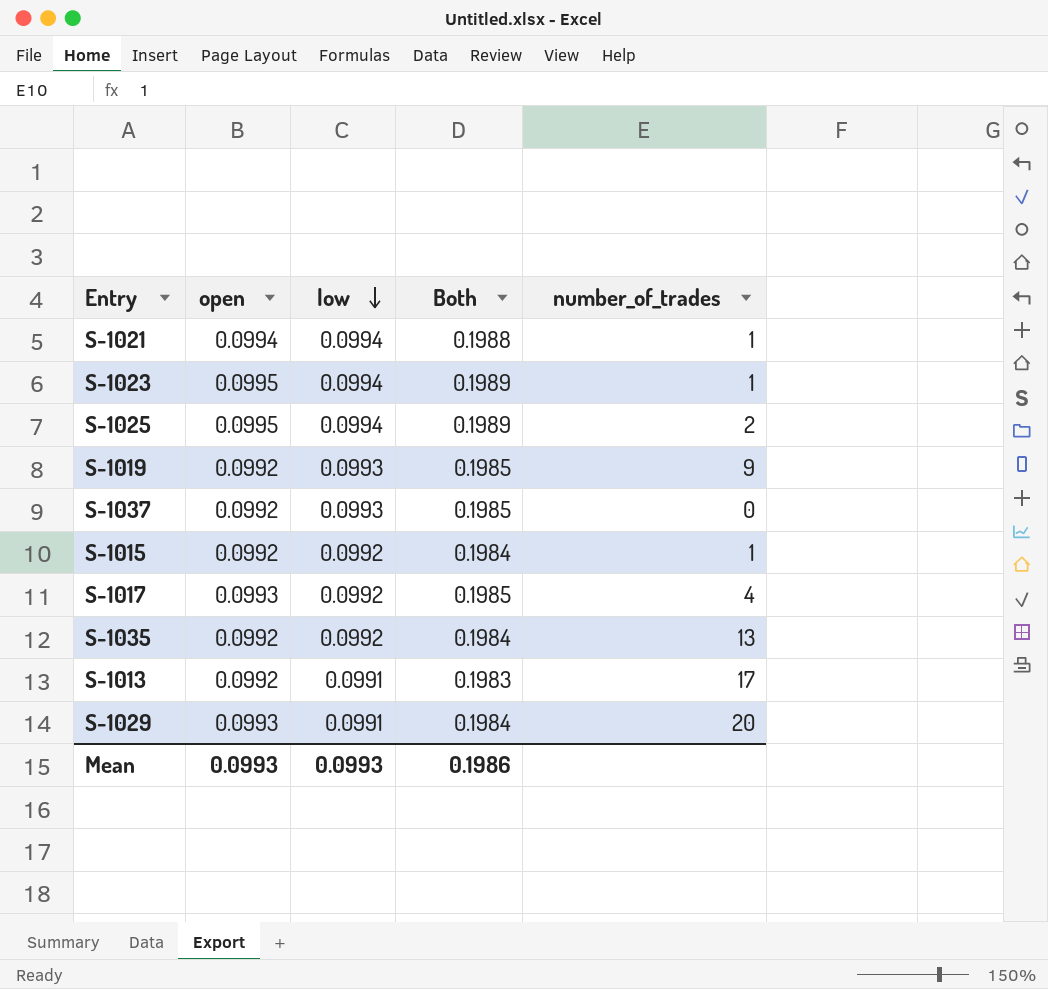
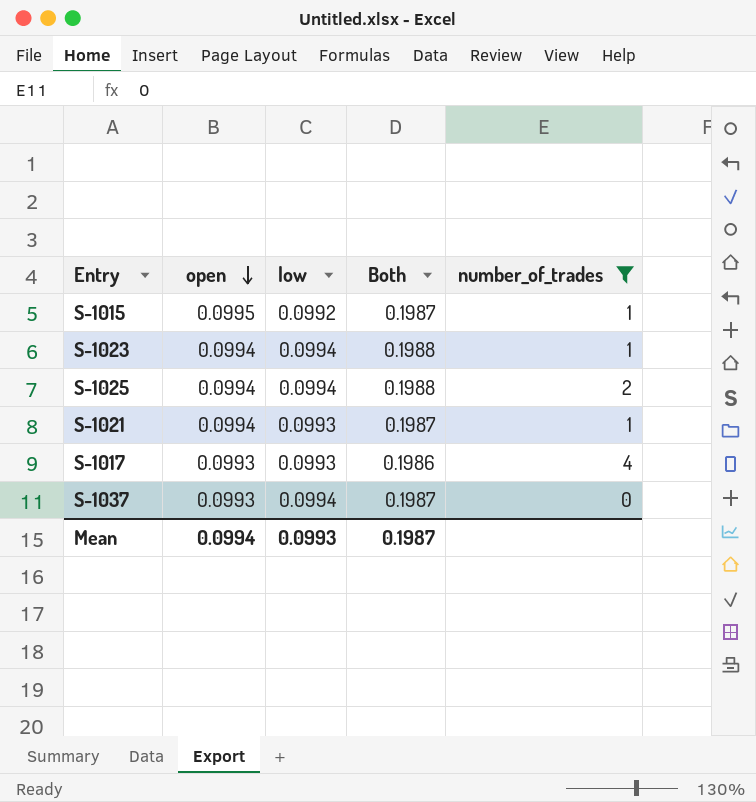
filter: none -> number_of_trades <= 4
row order: low descending -> open descending
S-1015 | open: 0.0992 -> 0.0995
S-1015 | Both: 0.1984 -> 0.1987
S-1023 | open: 0.0995 -> 0.0994
S-1023 | Both: 0.1989 -> 0.1988
S-1025 | open: 0.0995 -> 0.0994
S-1025 | Both: 0.1989 -> 0.1988
S-1021 | low: 0.0994 -> 0.0993
S-1021 | Both: 0.1988 -> 0.1987
S-1017 | low: 0.0992 -> 0.0993
S-1017 | Both: 0.1985 -> 0.1986
S-1037 | open: 0.0992 -> 0.0993
S-1037 | low: 0.0993 -> 0.0994
S-1037 | Both: 0.1985 -> 0.1987
Mean | open: 0.0993 -> 0.0994
Mean | Both: 0.1986 -> 0.1987

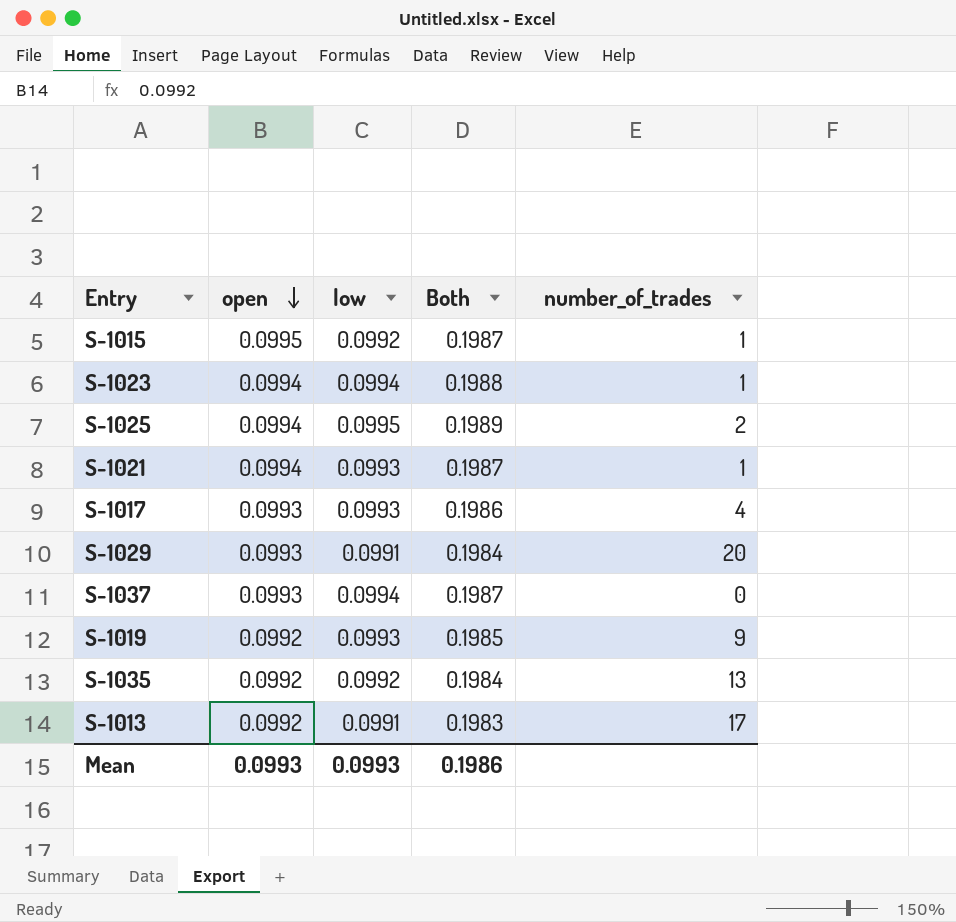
filter: number_of_trades <= 4 -> none
S-1025 | low: 0.0994 -> 0.0995
S-1025 | Both: 0.1988 -> 0.1989
Mean | open: 0.0994 -> 0.0993
Mean | Both: 0.1987 -> 0.1986

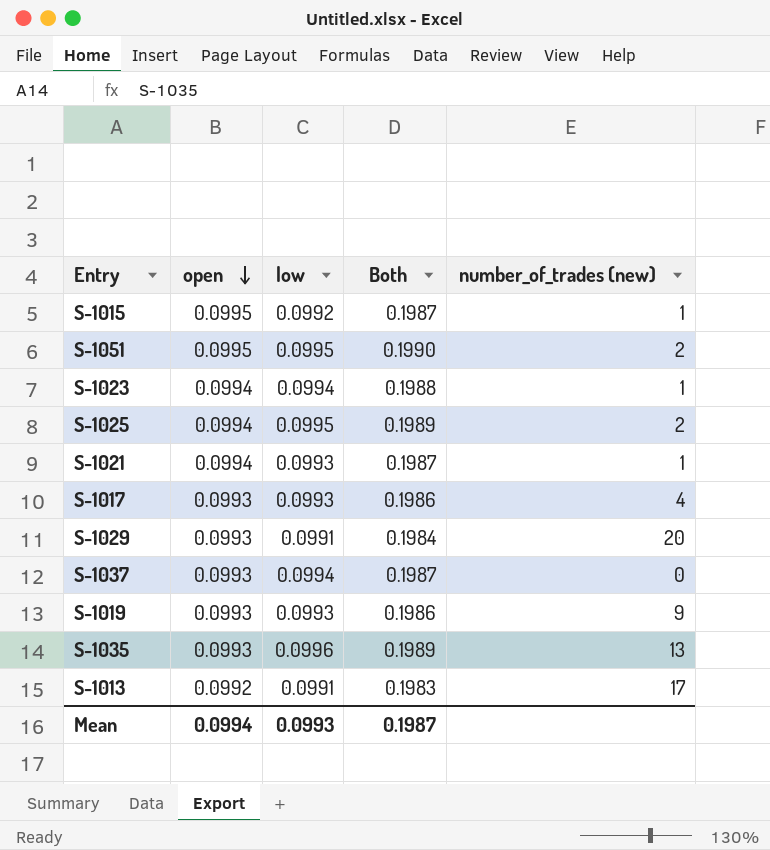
column name: number_of_trades -> number_of_trades (new)
row S-1051: none -> 0.0995 | 0.0995 | 0.1990 | 2
S-1019 | open: 0.0992 -> 0.0993
S-1019 | Both: 0.1985 -> 0.1986
S-1035 | open: 0.0992 -> 0.0993
S-1035 | low: 0.0992 -> 0.0996
S-1035 | Both: 0.1984 -> 0.1989
Mean | open: 0.0993 -> 0.0994
Mean | Both: 0.1986 -> 0.1987

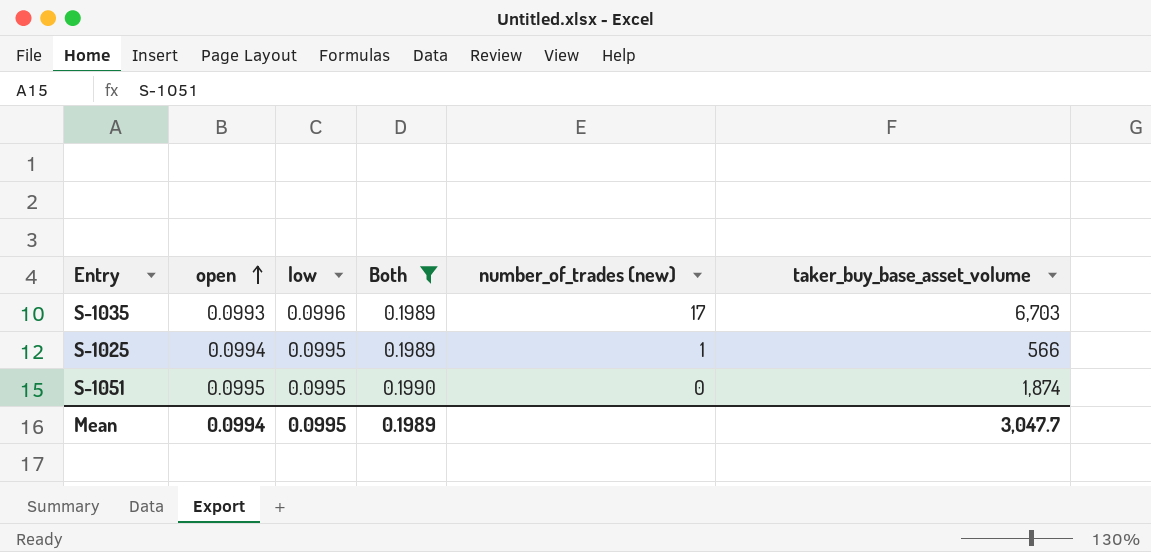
filter: none -> Both >= 0.1989
row order: open descending -> open ascending
column taker_buy_base_asset_volume | position: none -> 6
S-1035 | number_of_trades (new): 13 -> 17
S-1025 | number_of_trades (new): 2 -> 1
S-1051 | number_of_trades (new): 2 -> 0
Mean | low: 0.0993 -> 0.0995
Mean | Both: 0.1987 -> 0.1989

